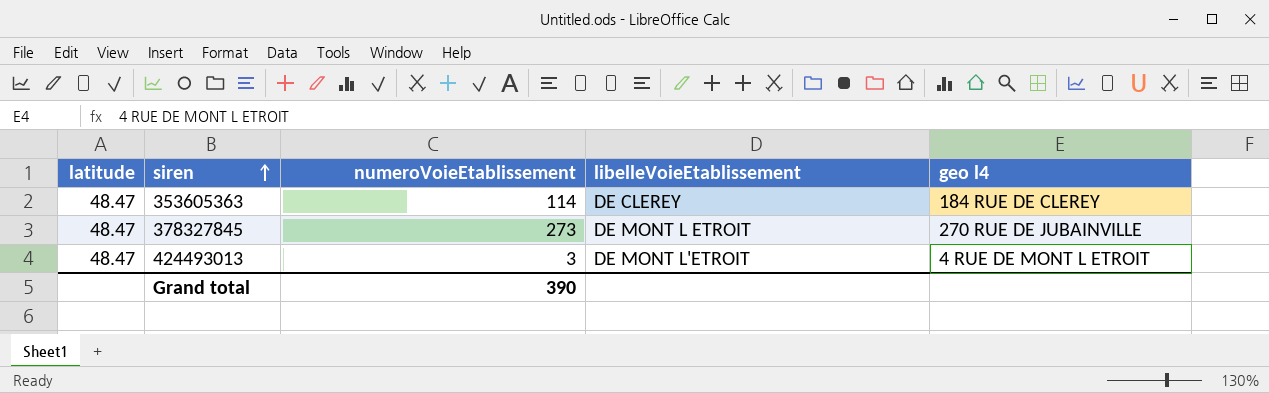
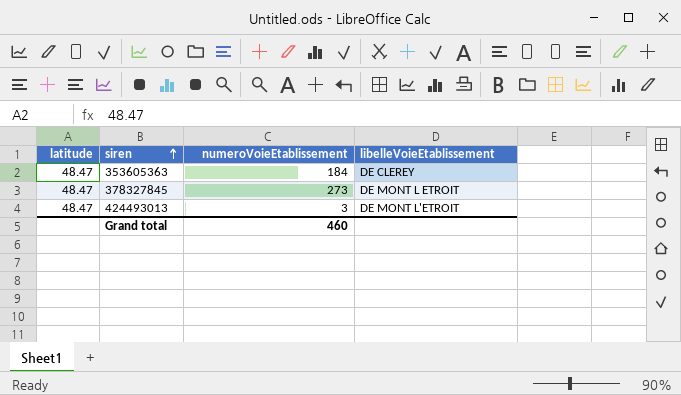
column geo l4 | position: 5 -> none
353605363 | numeroVoieEtablissement: 114 -> 184
Grand total | numeroVoieEtablissement: 390 -> 460

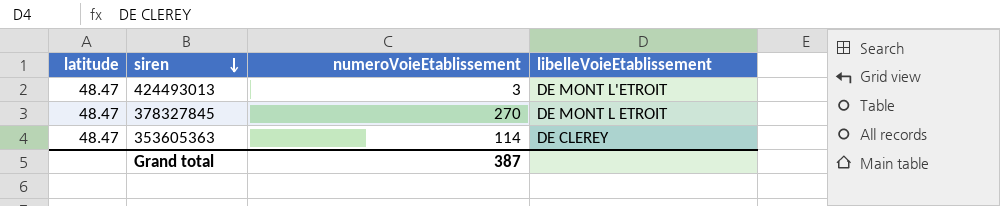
row order: siren ascending -> siren descending
378327845 | numeroVoieEtablissement: 273 -> 270
353605363 | numeroVoieEtablissement: 184 -> 114
Grand total | numeroVoieEtablissement: 460 -> 387

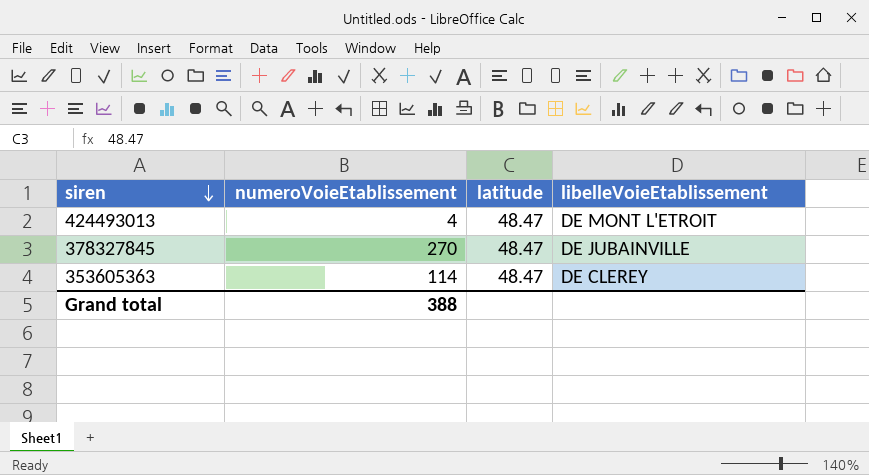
column latitude | position: 1 -> 3
424493013 | numeroVoieEtablissement: 3 -> 4
378327845 | libelleVoieEtablissement: DE MONT L ETROIT -> DE JUBAINVILLE
Grand total | numeroVoieEtablissement: 387 -> 388

